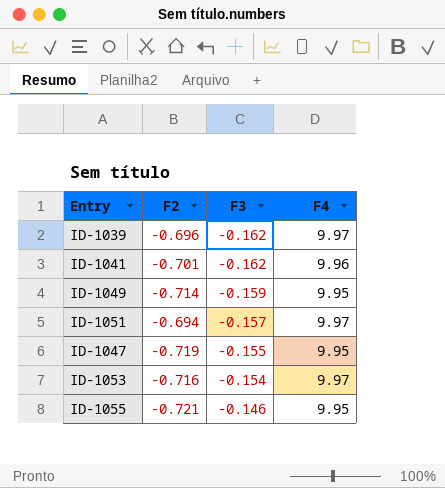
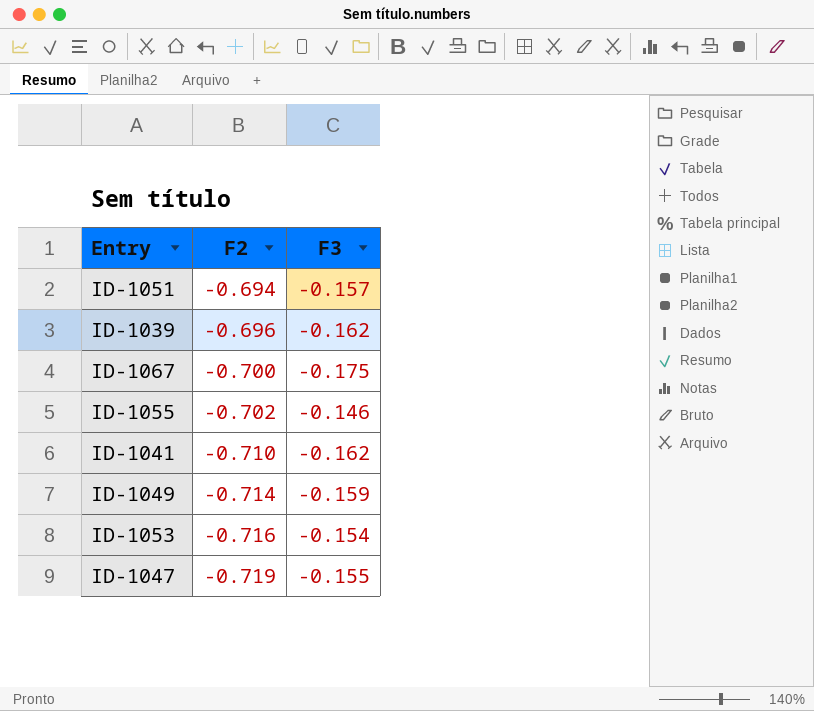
row order: F3 ascending -> F2 descending
column F4 | position: 4 -> none
row ID-1067: none -> -0.700 | -0.175
ID-1055 | F2: -0.721 -> -0.702
ID-1041 | F2: -0.701 -> -0.710

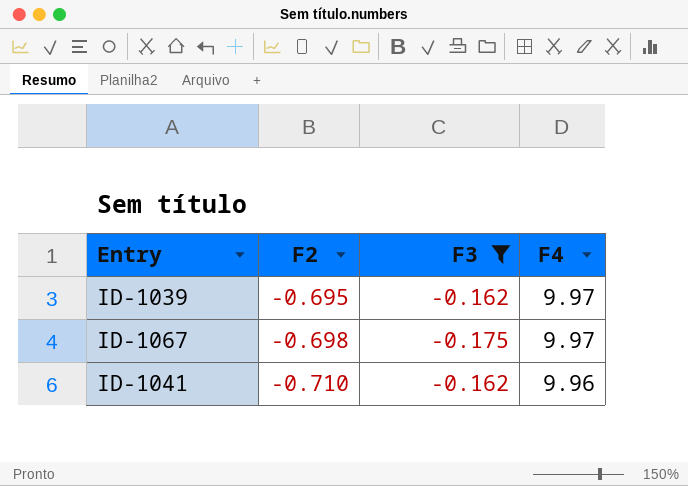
filter: none -> F3 <= -0.162
column F4 | position: none -> 4
ID-1039 | F2: -0.696 -> -0.695
ID-1067 | F2: -0.700 -> -0.698

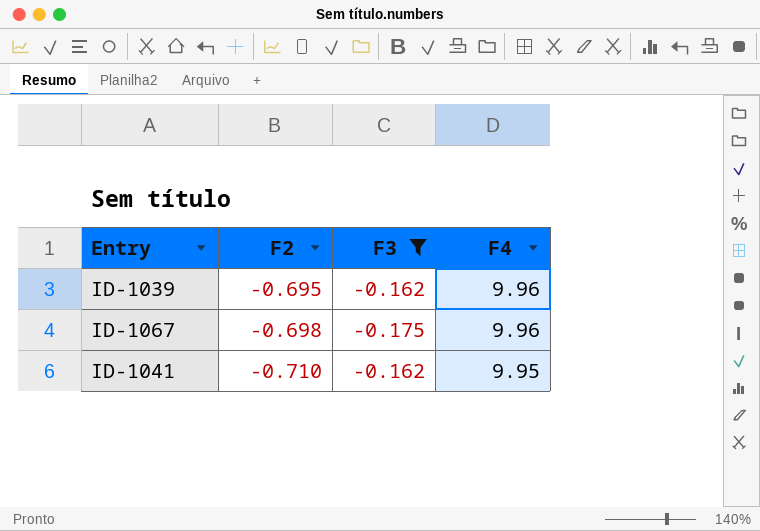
ID-1039 | F4: 9.97 -> 9.96
ID-1067 | F4: 9.97 -> 9.96
ID-1041 | F4: 9.96 -> 9.95

